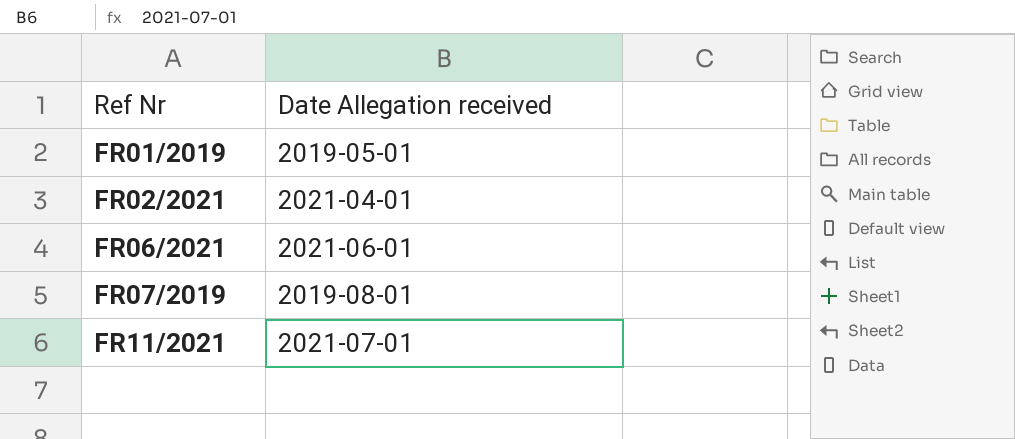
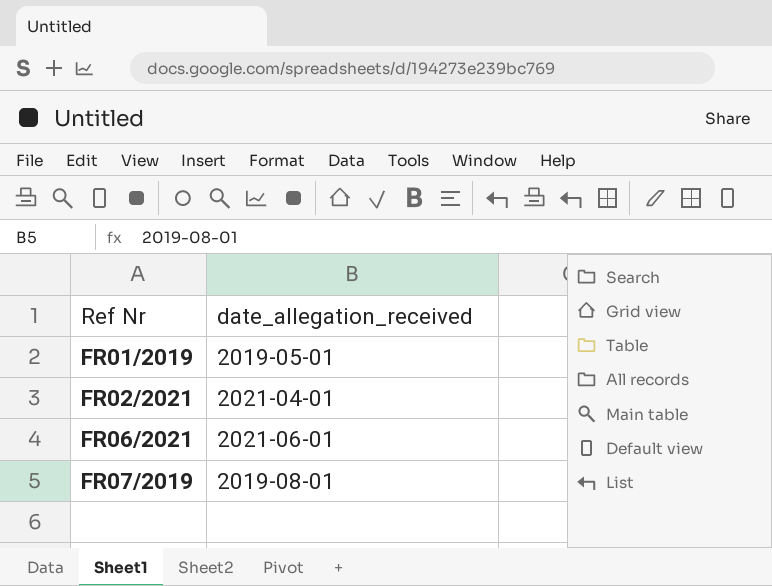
column name: Date Allegation received -> date_allegation_received
row FR11/2021: 2021-07-01 -> none

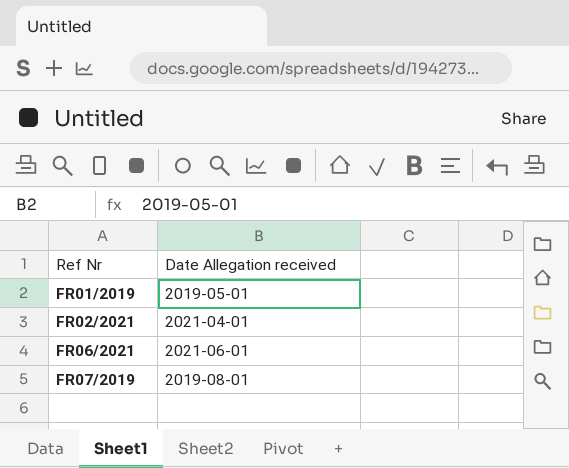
column name: date_allegation_received -> Date Allegation received

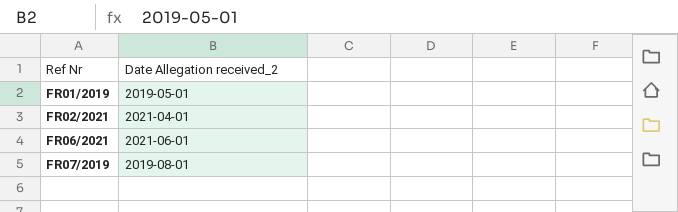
column name: Date Allegation received -> Date Allegation received_2

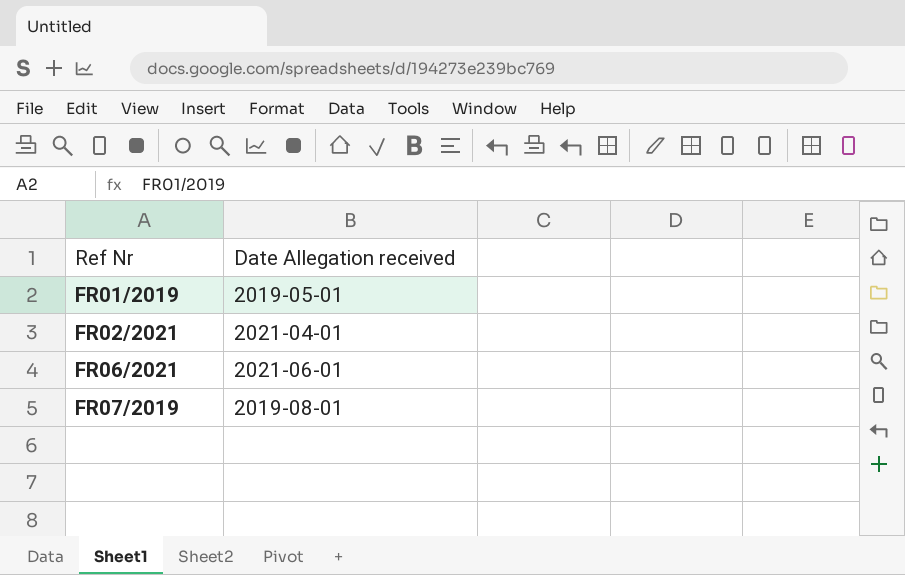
column name: Date Allegation received_2 -> Date Allegation received

